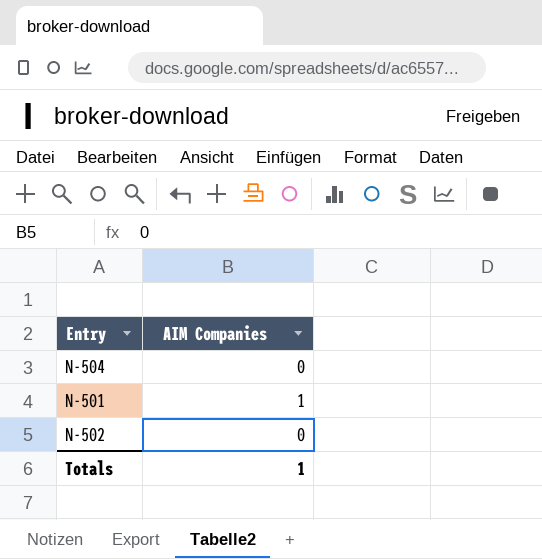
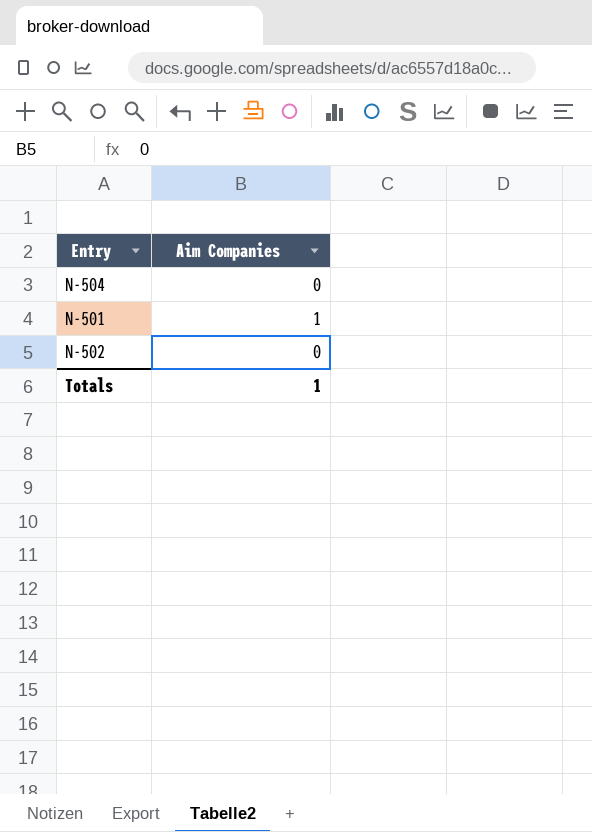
column name: AIM Companies -> Aim Companies

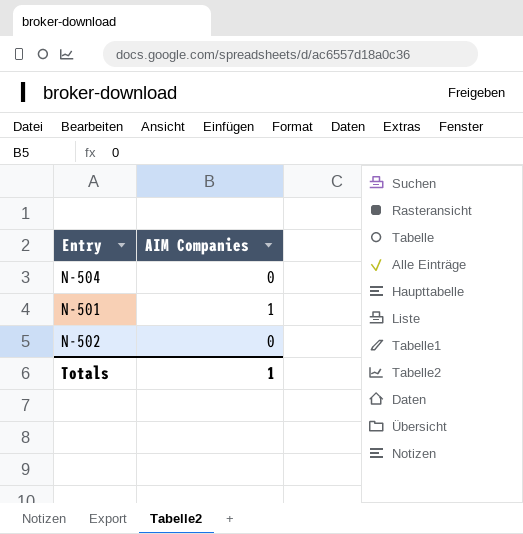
column name: Aim Companies -> AIM Companies

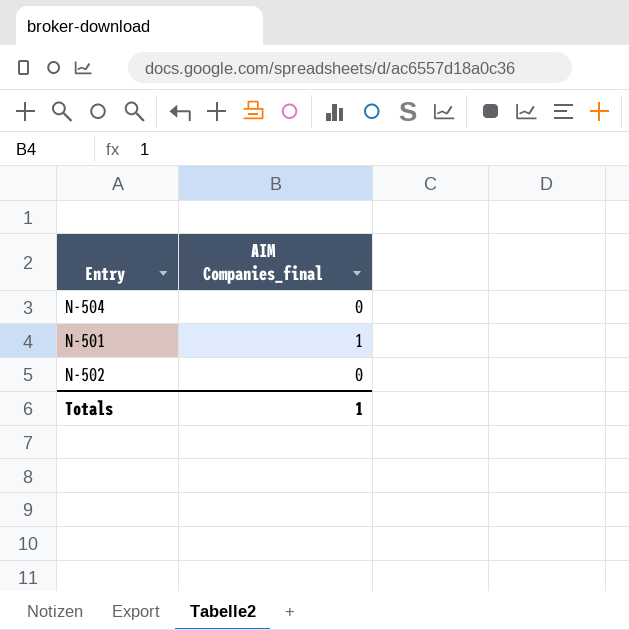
column name: AIM Companies -> AIM Companies_final

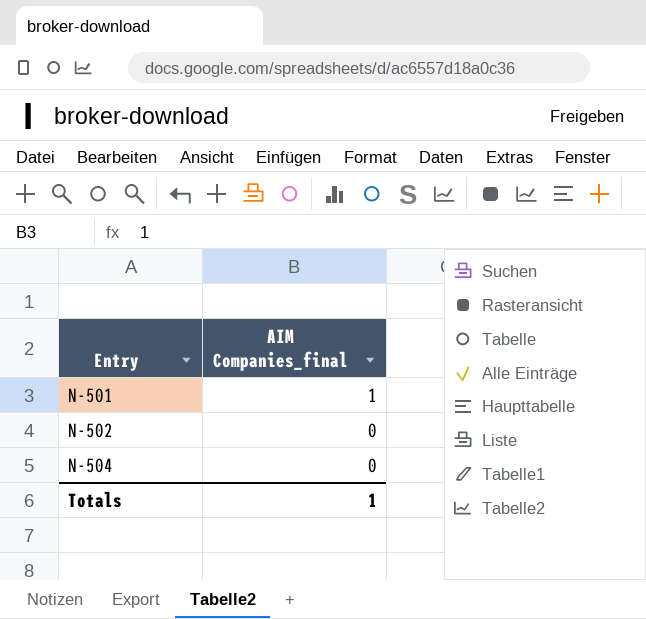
row order: none -> Entry ascending

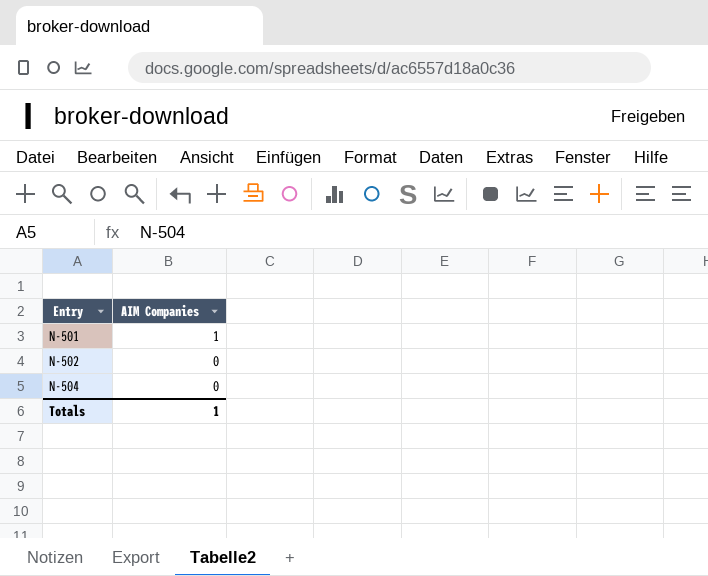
column name: AIM Companies_final -> AIM Companies

